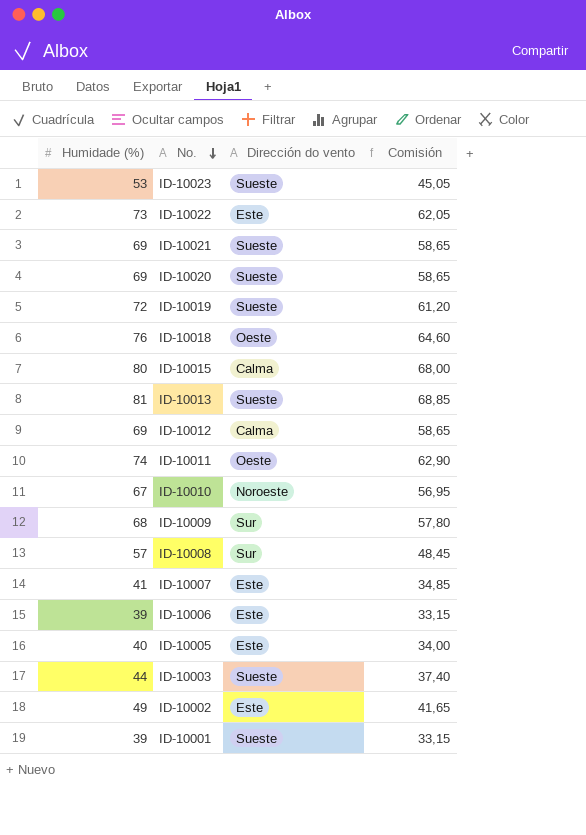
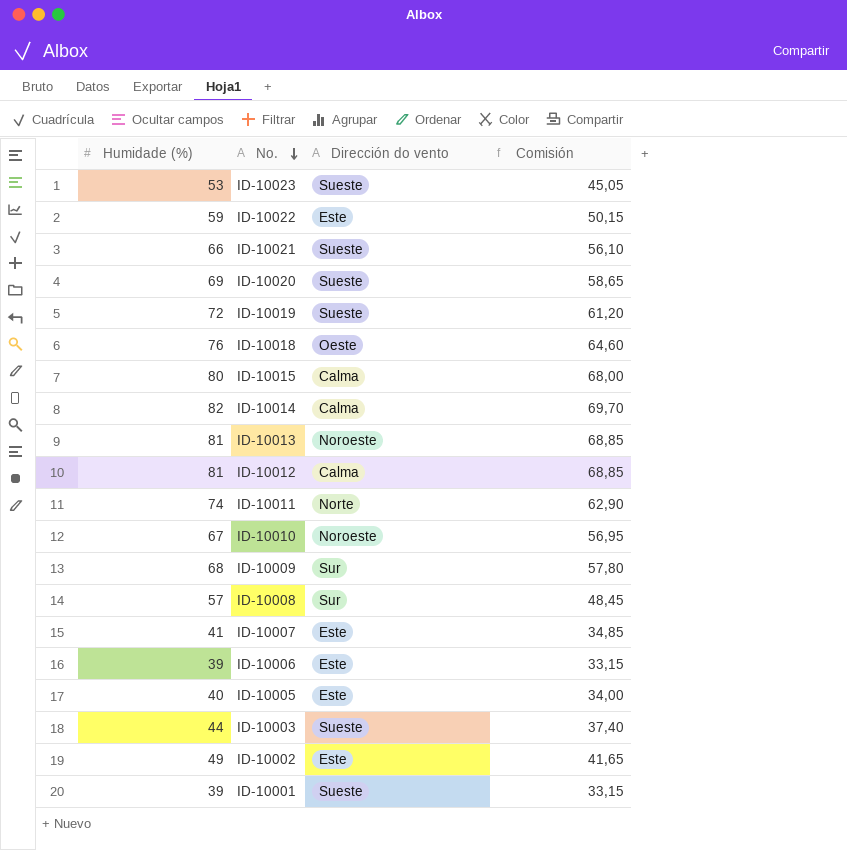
ID-10022 | Humidade (%): 73 -> 59
ID-10022 | Comisión: 62,05 -> 50,15
ID-10021 | Humidade (%): 69 -> 66
ID-10021 | Comisión: 58,65 -> 56,10
row ID-10014: none -> 82 | Calma | 69,70
ID-10013 | Dirección do vento: Sueste -> Noroeste
ID-10012 | Humidade (%): 69 -> 81
ID-10012 | Comisión: 58,65 -> 68,85
ID-10011 | Dirección do vento: Oeste -> Norte

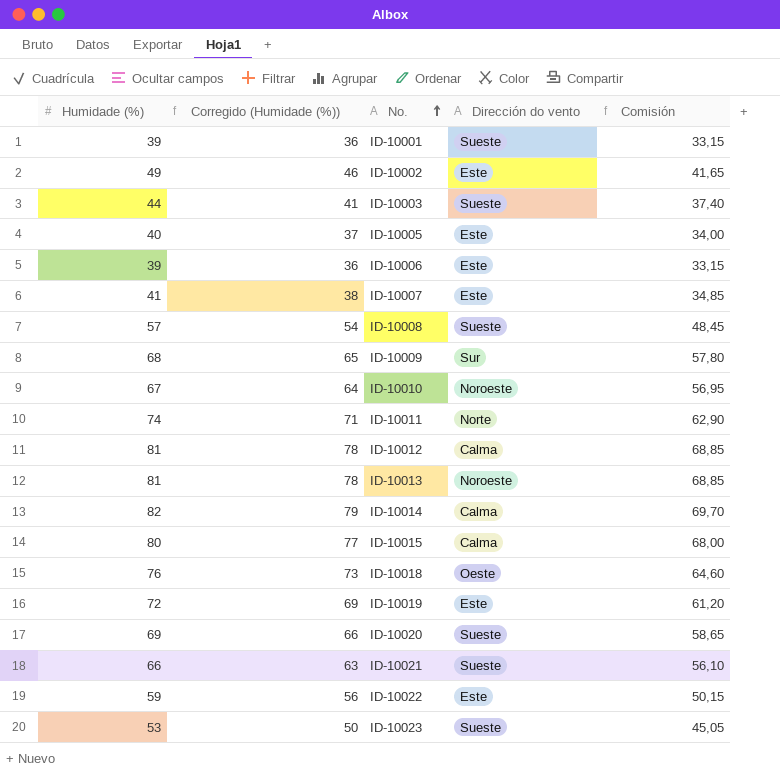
row order: No. descending -> No. ascending
column Corregido (Humidade (%)) | formula: none -> [Humidade (%)] - 3
ID-10008 | Dirección do vento: Sur -> Sueste
ID-10019 | Dirección do vento: Sueste -> Este

